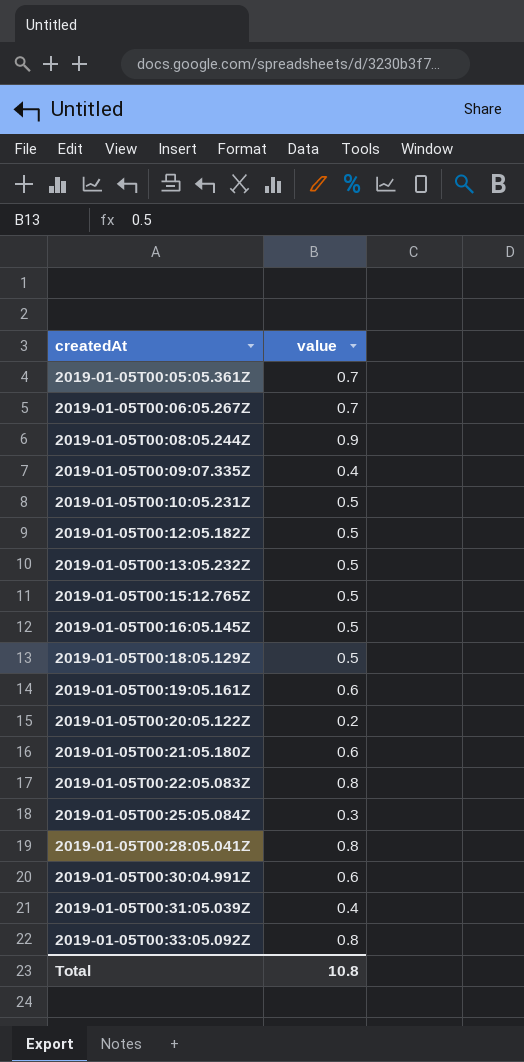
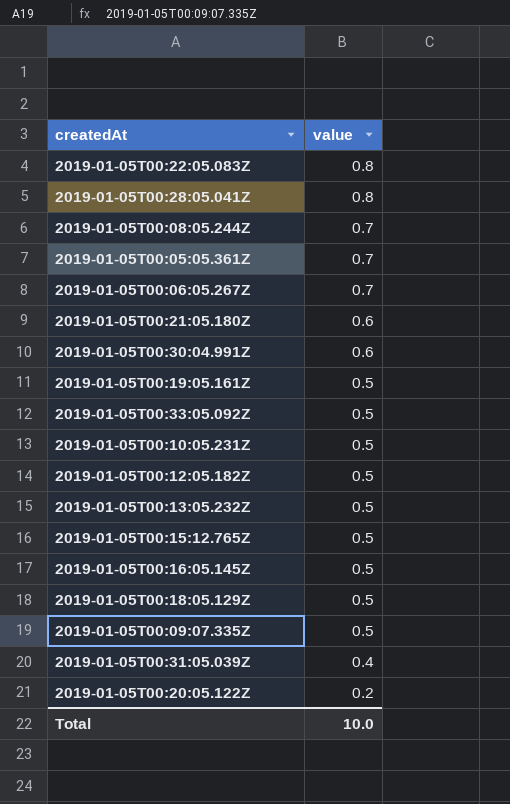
row order: createdAt ascending -> value descending
row 2019-01-05T00:25:05.084Z: 0.3 -> none
2019-01-05T00:08:05.244Z | value: 0.9 -> 0.7
2019-01-05T00:19:05.161Z | value: 0.6 -> 0.5
2019-01-05T00:33:05.092Z | value: 0.8 -> 0.5
2019-01-05T00:09:07.335Z | value: 0.4 -> 0.5
Total | value: 10.8 -> 10.0

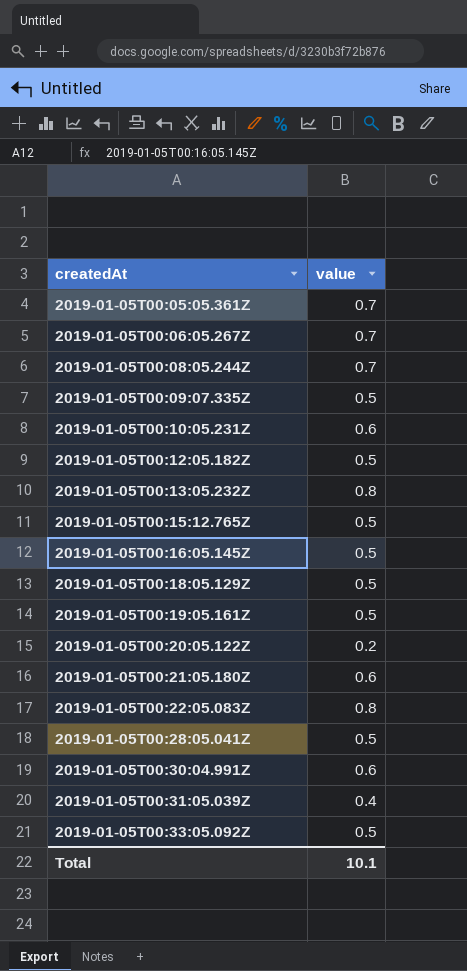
row order: value descending -> createdAt ascending
2019-01-05T00:10:05.231Z | value: 0.5 -> 0.6
2019-01-05T00:13:05.232Z | value: 0.5 -> 0.8
2019-01-05T00:28:05.041Z | value: 0.8 -> 0.5
Total | value: 10.0 -> 10.1

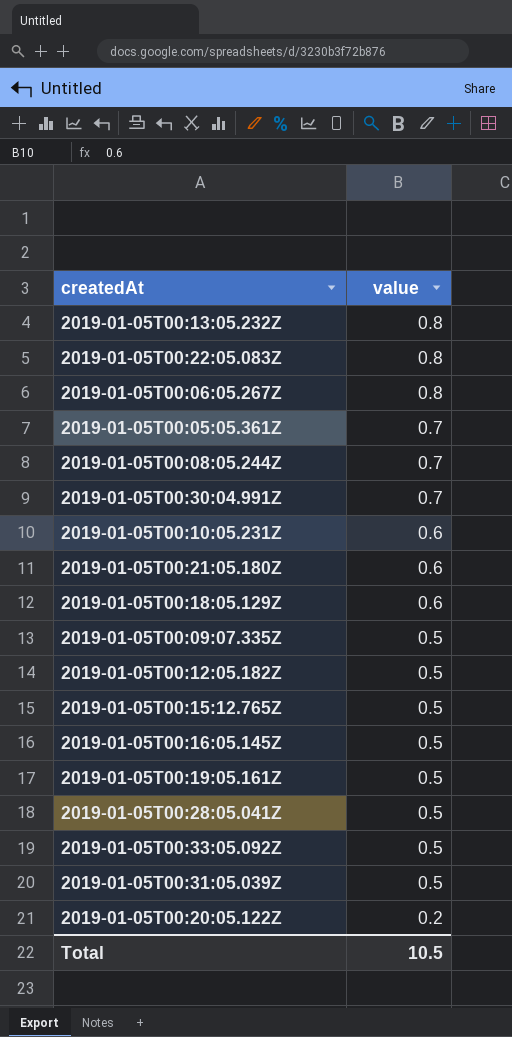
row order: createdAt ascending -> value descending
2019-01-05T00:06:05.267Z | value: 0.7 -> 0.8
2019-01-05T00:30:04.991Z | value: 0.6 -> 0.7
2019-01-05T00:18:05.129Z | value: 0.5 -> 0.6
2019-01-05T00:31:05.039Z | value: 0.4 -> 0.5
Total | value: 10.1 -> 10.5

